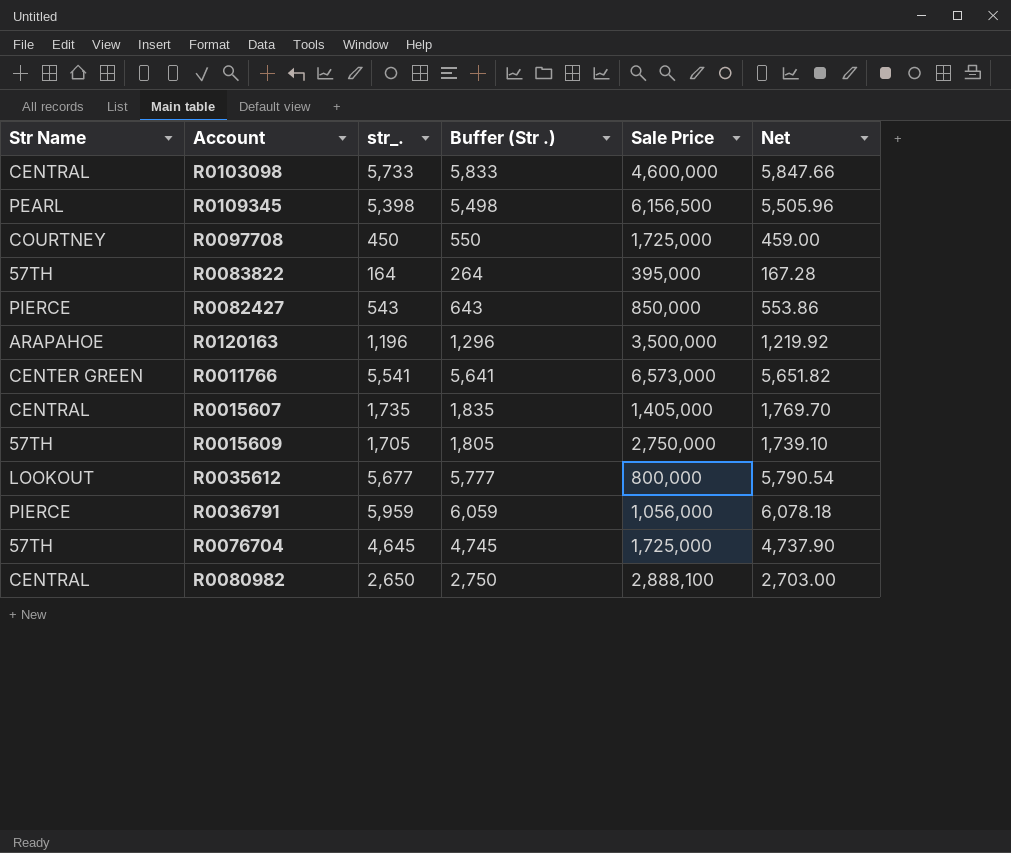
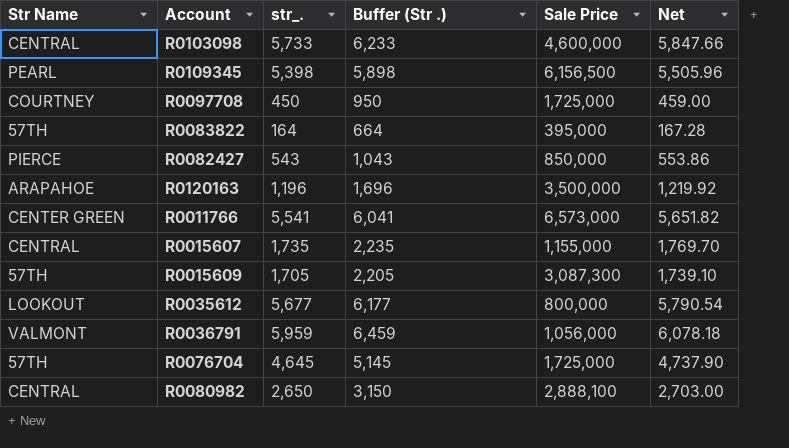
column Buffer (Str .) | formula: [str_.] + 100 -> [str_.] + 500
R0015607 | Sale Price: 1,405,000 -> 1,155,000
R0015609 | Sale Price: 2,750,000 -> 3,087,300
R0036791 | Str Name: PIERCE -> VALMONT

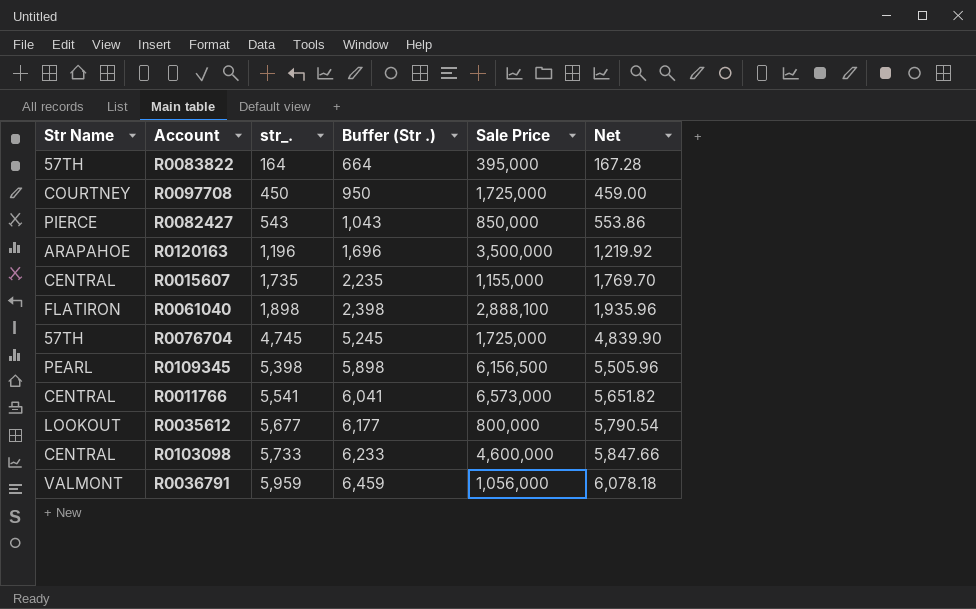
row order: none -> str_. ascending
row R0015609: 57TH | 1,705 | 2,205 | 3,087,300 | 1,739.10 -> none
row R0080982: CENTRAL | 2,650 | 3,150 | 2,888,100 | 2,703.00 -> none
row R0061040: none -> FLATIRON | 1,898 | 2,398 | 2,888,100 | 1,935.96
R0076704 | str_.: 4,645 -> 4,745
R0076704 | Buffer (Str .): 5,145 -> 5,245
R0076704 | Net: 4,737.90 -> 4,839.90
R0011766 | Str Name: CENTER GREEN -> CENTRAL

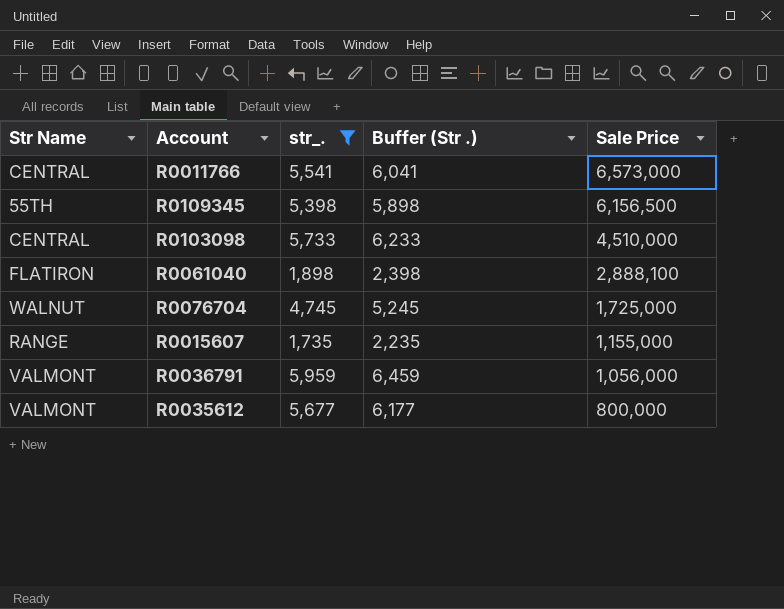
filter: none -> str_. >= 1,735
row order: str_. ascending -> Sale Price descending
column Net | formula: [str_.] * 1.02 -> none
R0109345 | Str Name: PEARL -> 55TH
R0103098 | Sale Price: 4,600,000 -> 4,510,000
R0076704 | Str Name: 57TH -> WALNUT
R0015607 | Str Name: CENTRAL -> RANGE
R0035612 | Str Name: LOOKOUT -> VALMONT

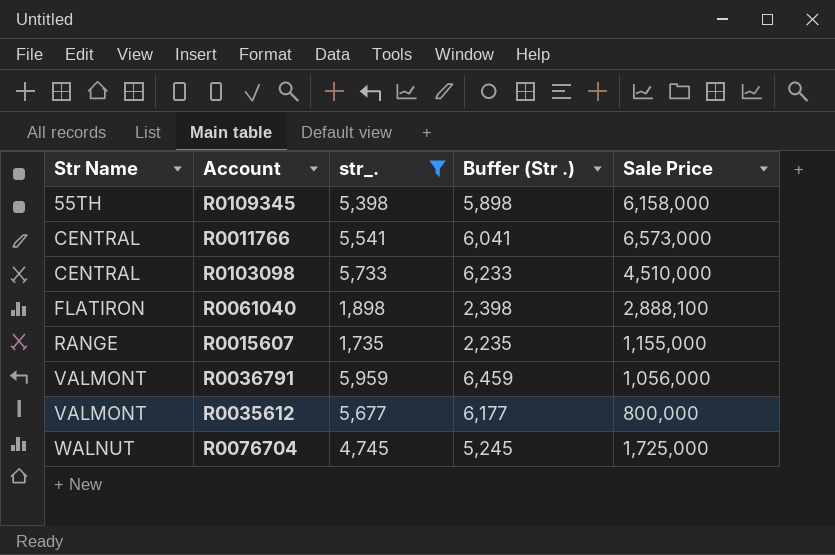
row order: Sale Price descending -> Str Name ascending
R0109345 | Sale Price: 6,156,500 -> 6,158,000

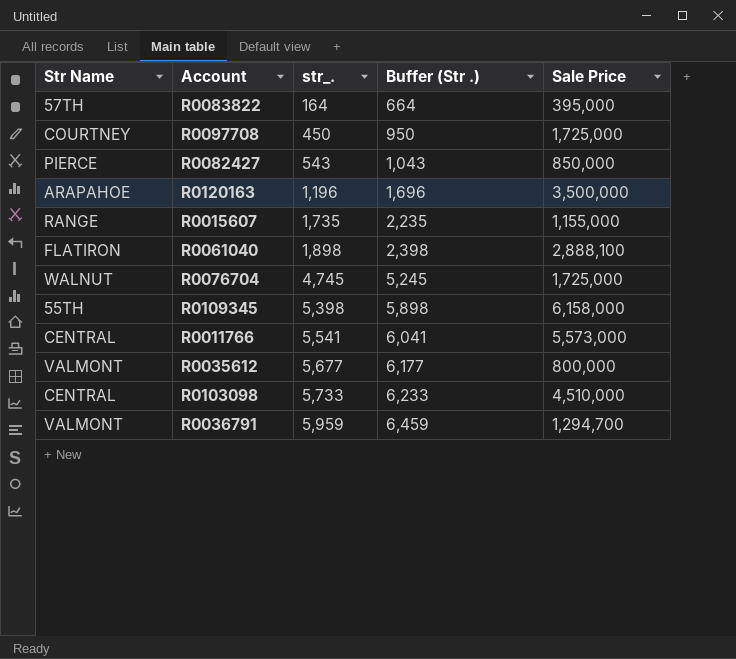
filter: str_. >= 1,735 -> none
row order: Str Name ascending -> str_. ascending
R0011766 | Sale Price: 6,573,000 -> 5,573,000
R0036791 | Sale Price: 1,056,000 -> 1,294,700

